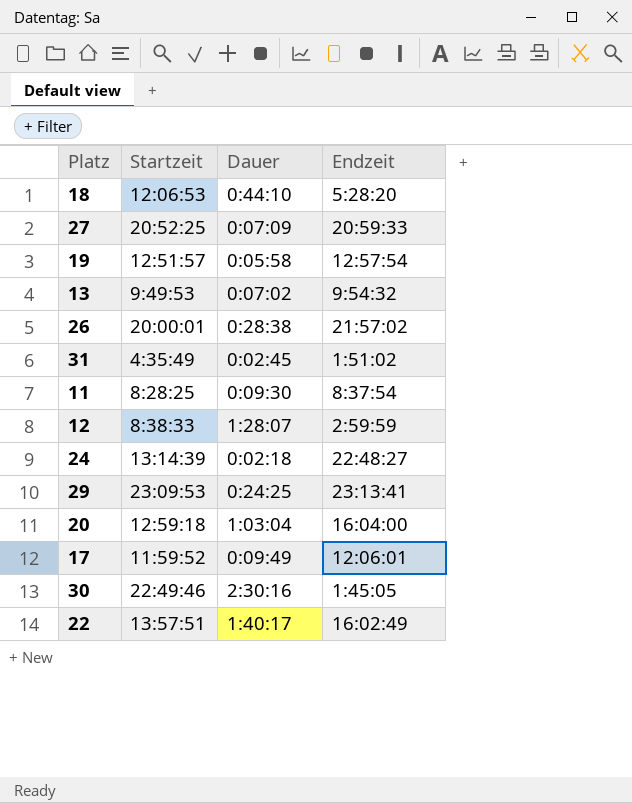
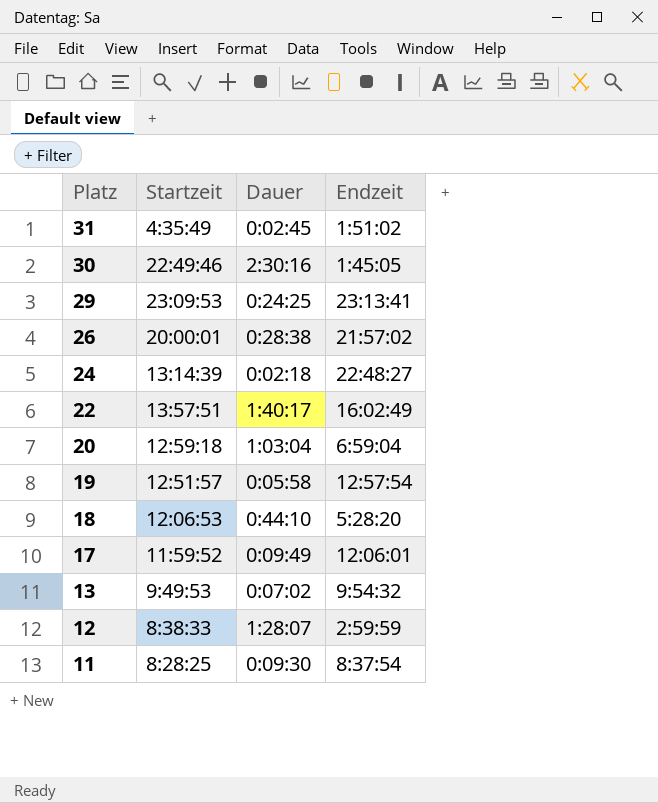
row order: none -> Platz descending
row 27: 20:52:25 | 0:07:09 | 20:59:33 -> none
20 | Endzeit: 16:04:00 -> 6:59:04

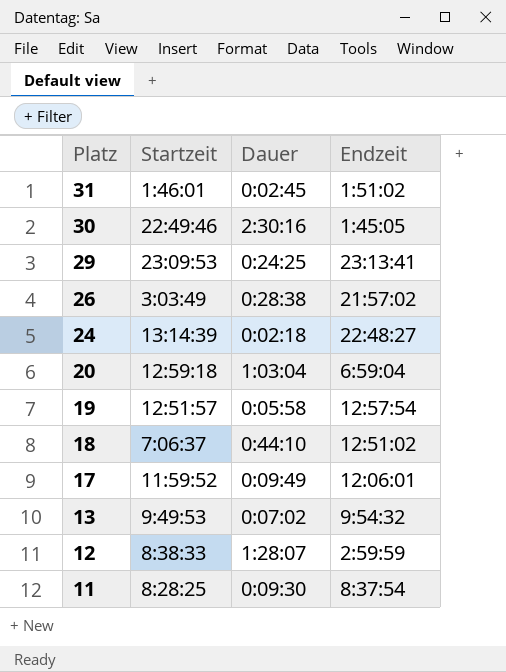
row 22: 13:57:51 | 1:40:17 | 16:02:49 -> none
31 | Startzeit: 4:35:49 -> 1:46:01
26 | Startzeit: 20:00:01 -> 3:03:49
18 | Startzeit: 12:06:53 -> 7:06:37
18 | Endzeit: 5:28:20 -> 12:51:02

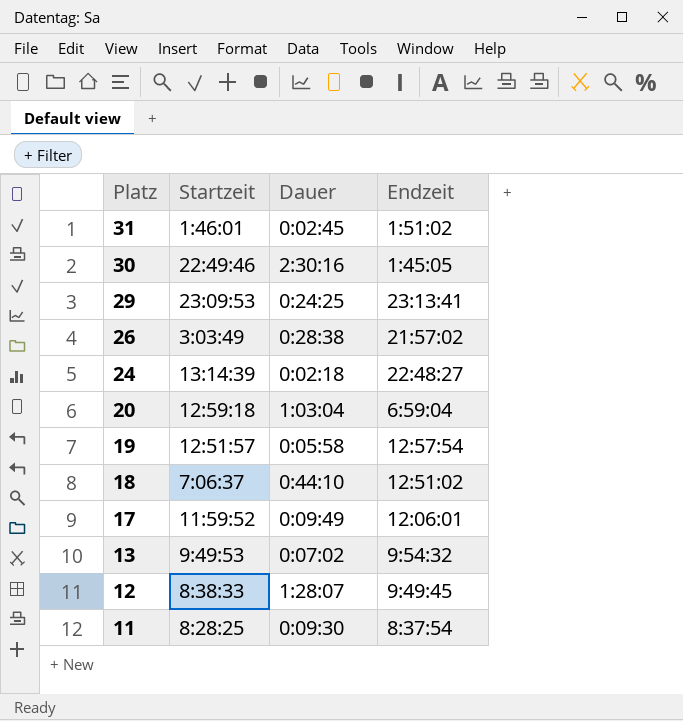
12 | Endzeit: 2:59:59 -> 9:49:45

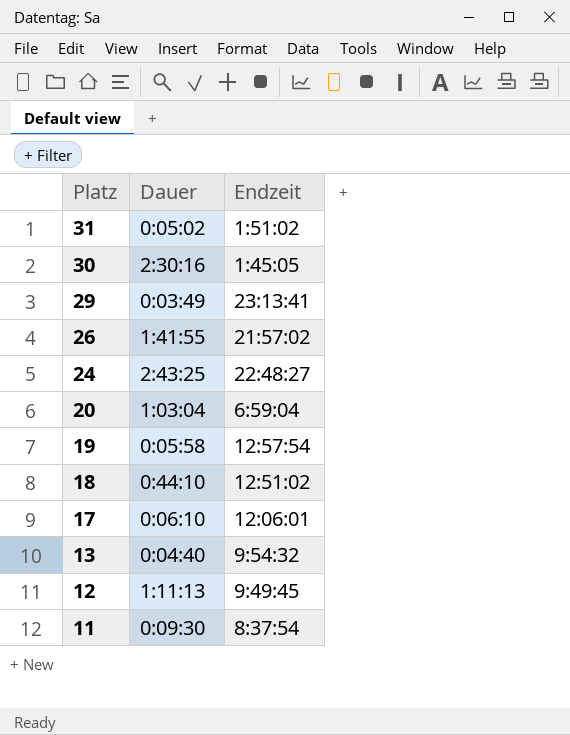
column Startzeit | position: 2 -> none
31 | Dauer: 0:02:45 -> 0:05:02
29 | Dauer: 0:24:25 -> 0:03:49
26 | Dauer: 0:28:38 -> 1:41:55
24 | Dauer: 0:02:18 -> 2:43:25
17 | Dauer: 0:09:49 -> 0:06:10
13 | Dauer: 0:07:02 -> 0:04:40
12 | Dauer: 1:28:07 -> 1:11:13

